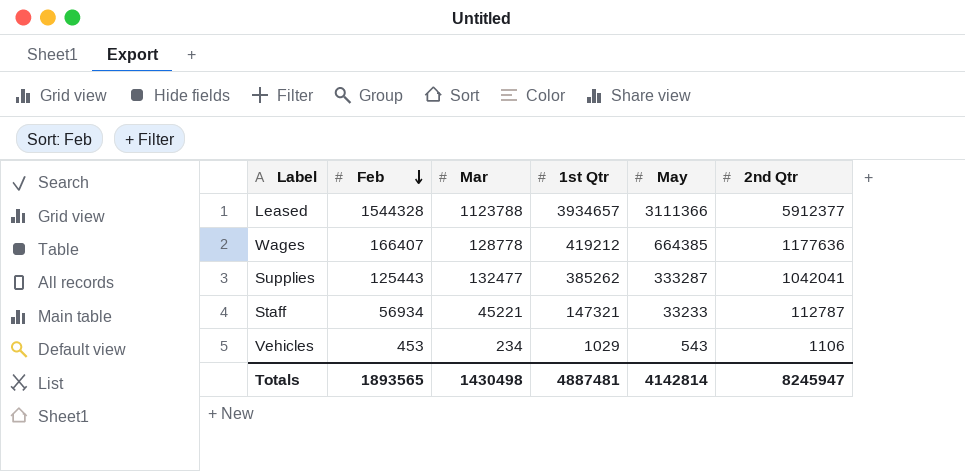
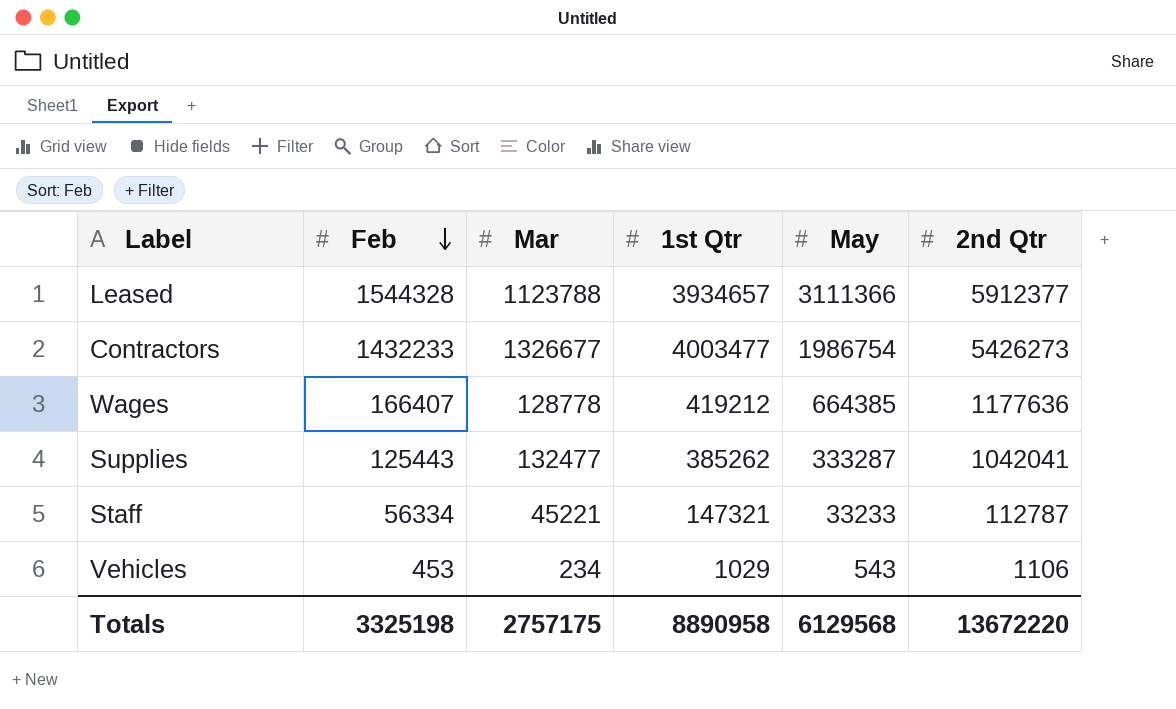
row Contractors: none -> 1432233 | 1326677 | 4003477 | 1986754 | 5426273
Staff | Feb: 56934 -> 56334
Totals | Feb: 1893565 -> 3325198
Totals | Mar: 1430498 -> 2757175
Totals | 1st Qtr: 4887481 -> 8890958
Totals | May: 4142814 -> 6129568
Totals | 2nd Qtr: 8245947 -> 13672220

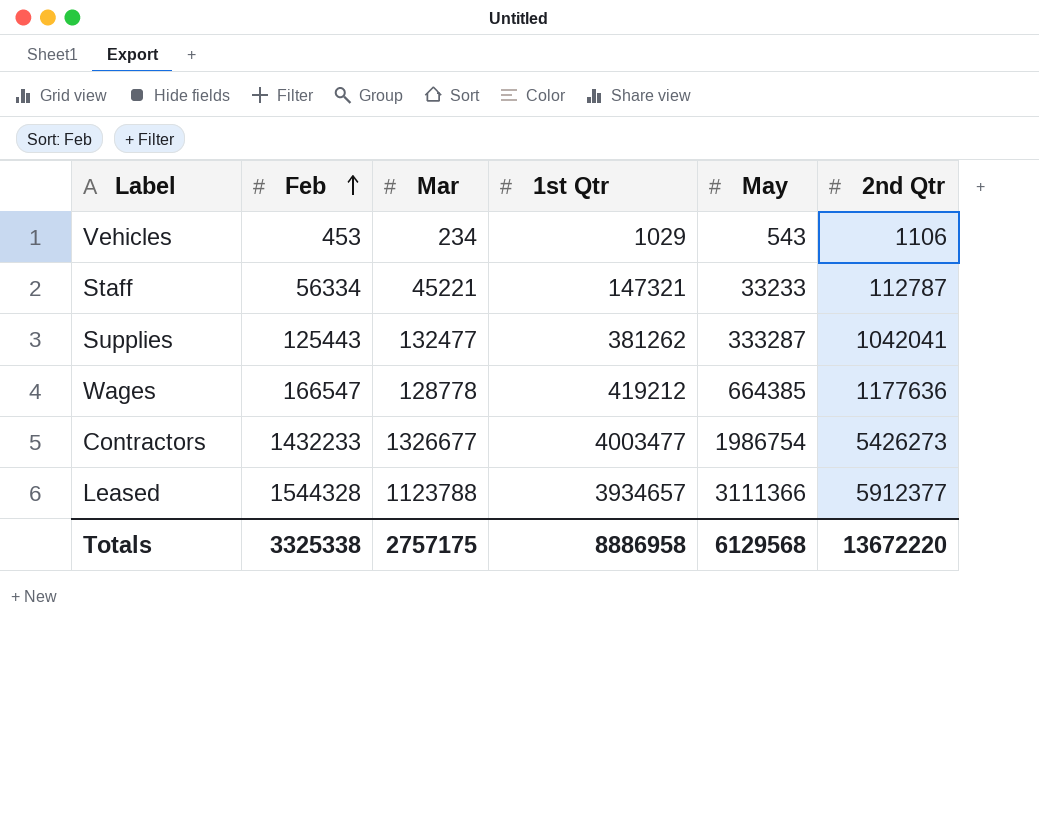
row order: Feb descending -> Feb ascending
Supplies | 1st Qtr: 385262 -> 381262
Wages | Feb: 166407 -> 166547
Totals | Feb: 3325198 -> 3325338
Totals | 1st Qtr: 8890958 -> 8886958

